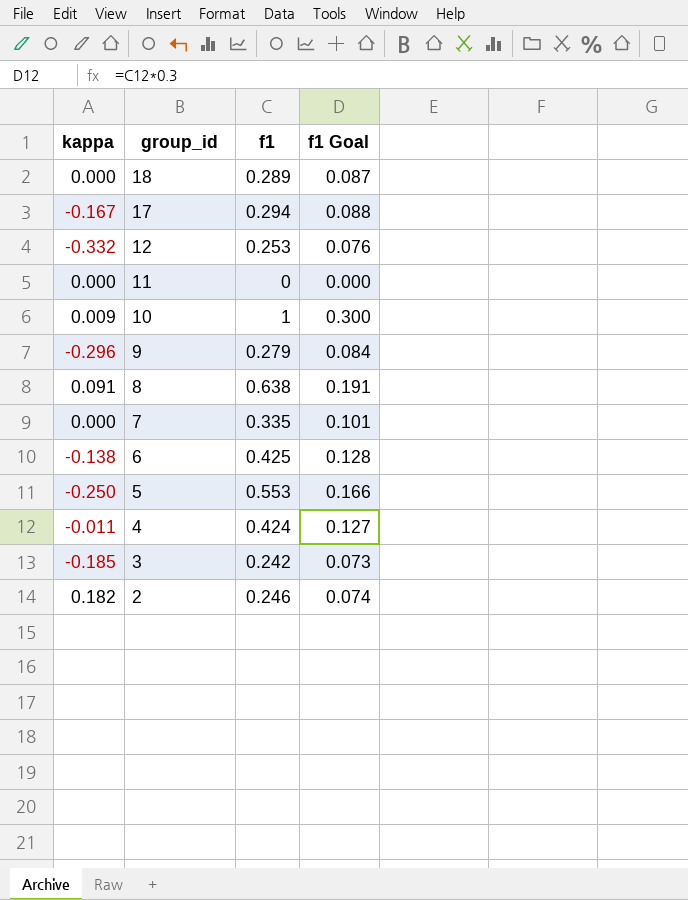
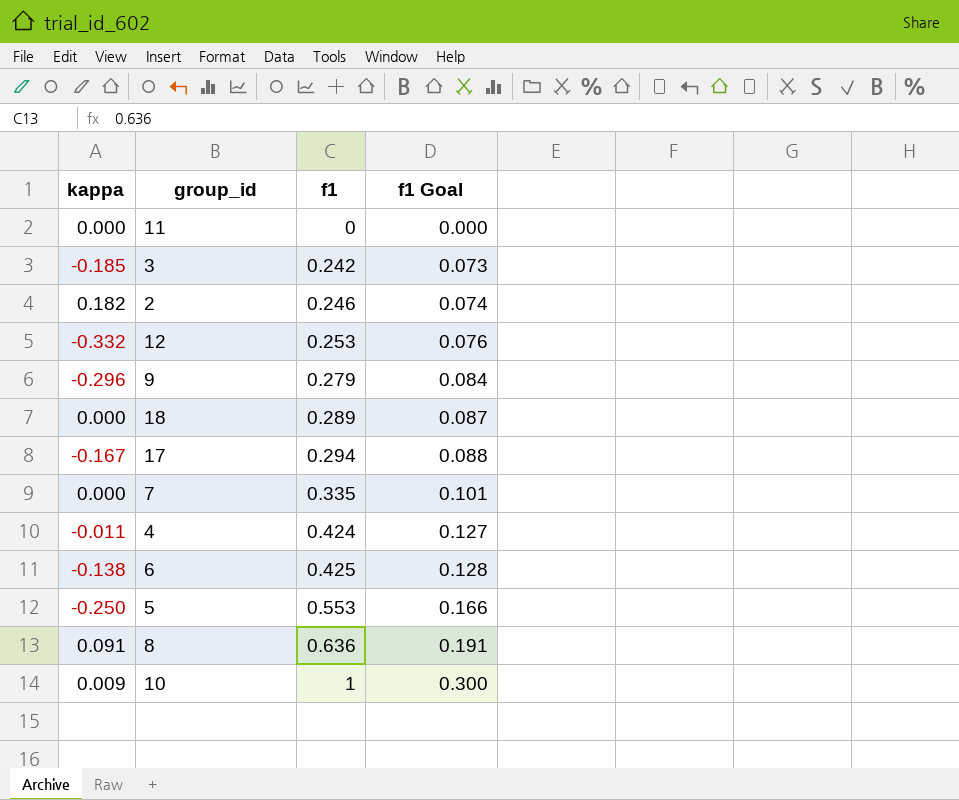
row order: group_id descending -> f1 ascending
8 | f1: 0.638 -> 0.636

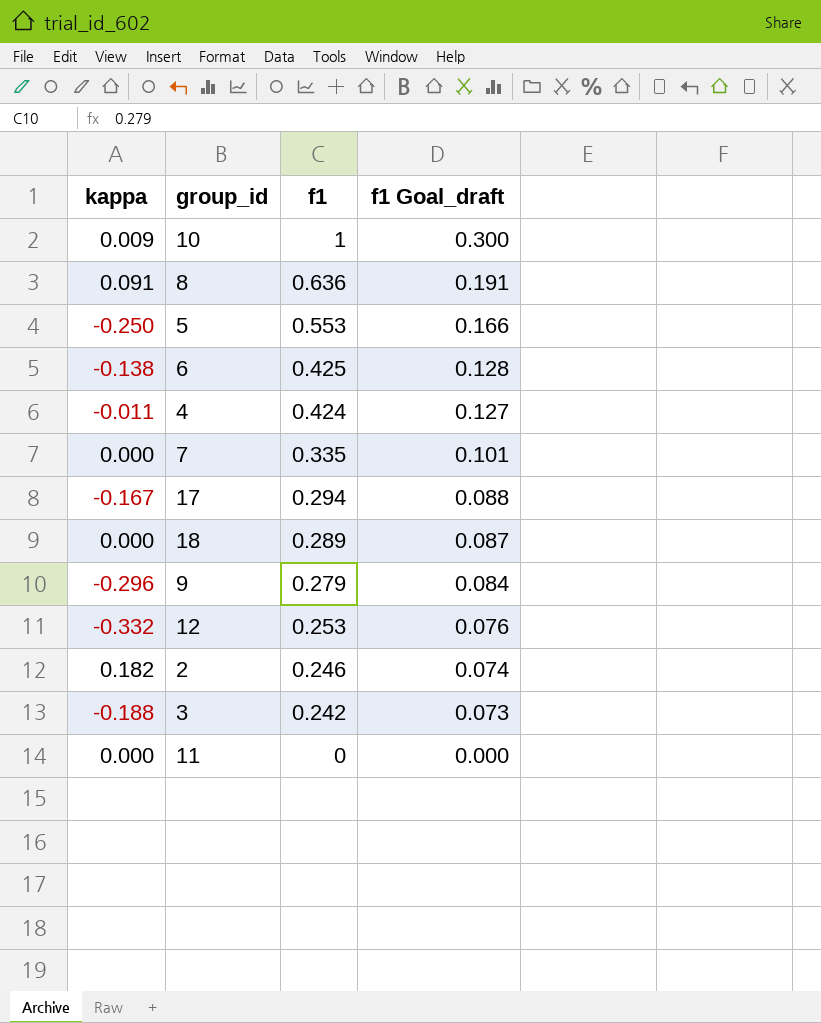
row order: f1 ascending -> f1 descending
column name: f1 Goal -> f1 Goal_draft
3 | kappa: -0.185 -> -0.188

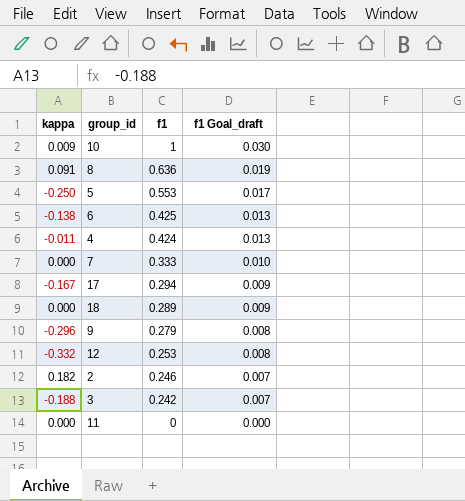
column f1 Goal_draft | formula: [f1] * 0.3 -> [f1] * 0.03
7 | f1: 0.335 -> 0.333

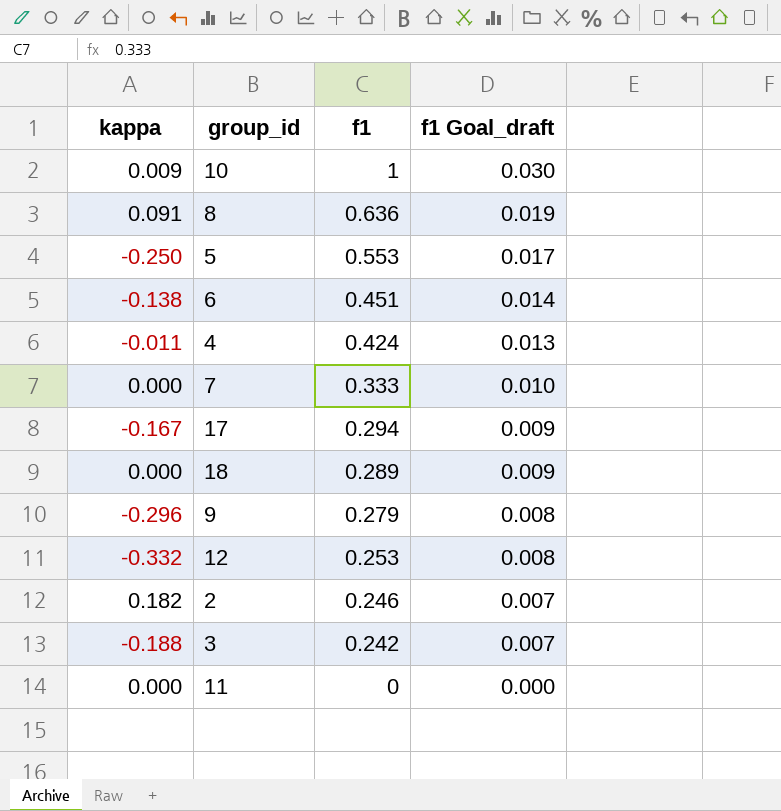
6 | f1: 0.425 -> 0.451
6 | f1 Goal_draft: 0.013 -> 0.014

